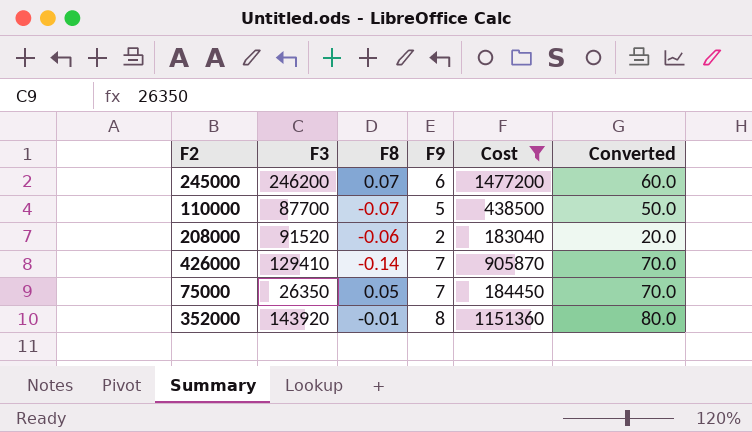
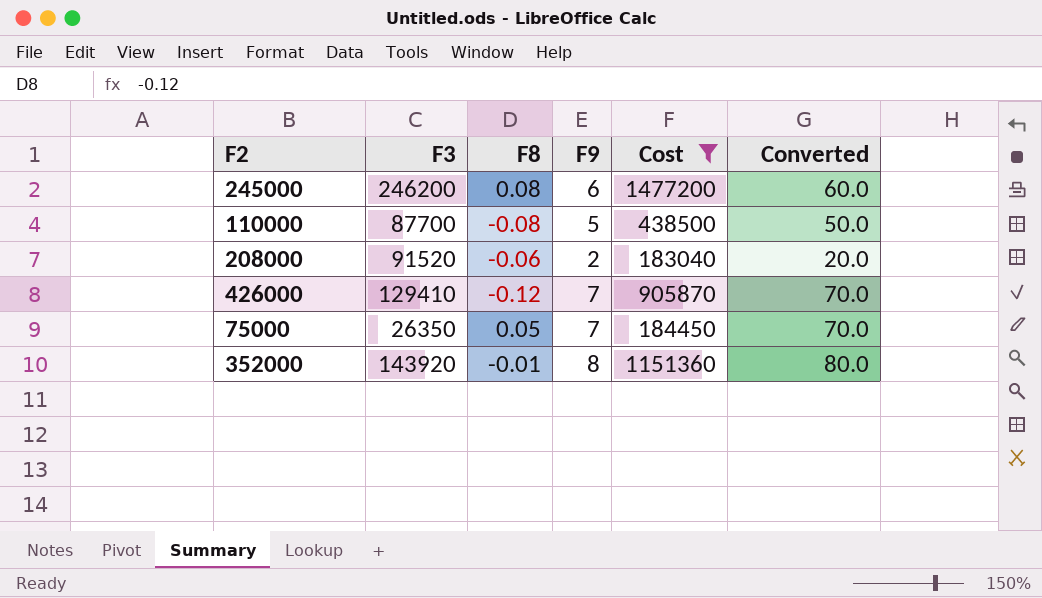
245000 | F8: 0.07 -> 0.08
110000 | F8: -0.07 -> -0.08
426000 | F8: -0.14 -> -0.12

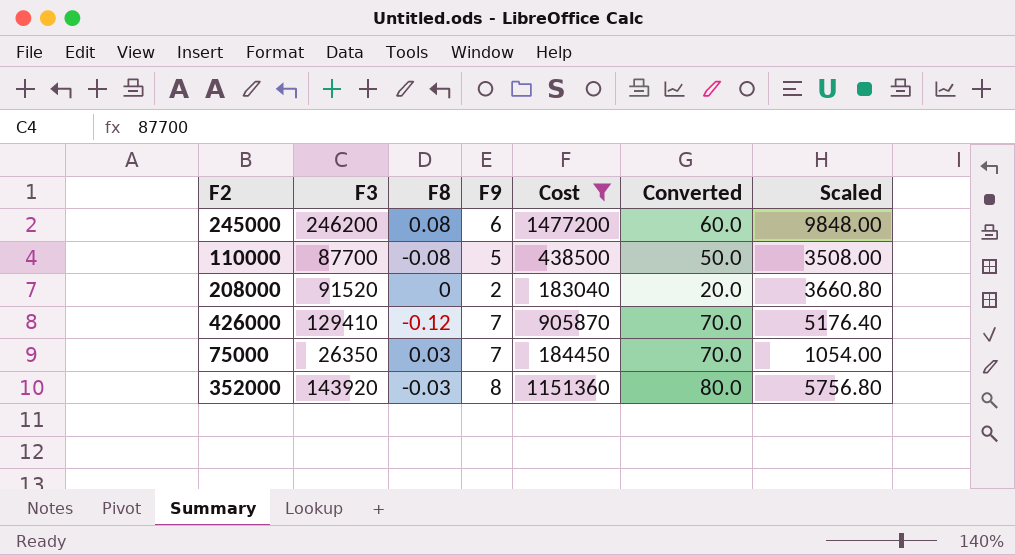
column Scaled | formula: none -> [F3] * 0.04
208000 | F8: -0.06 -> 0
75000 | F8: 0.05 -> 0.03
352000 | F8: -0.01 -> -0.03

